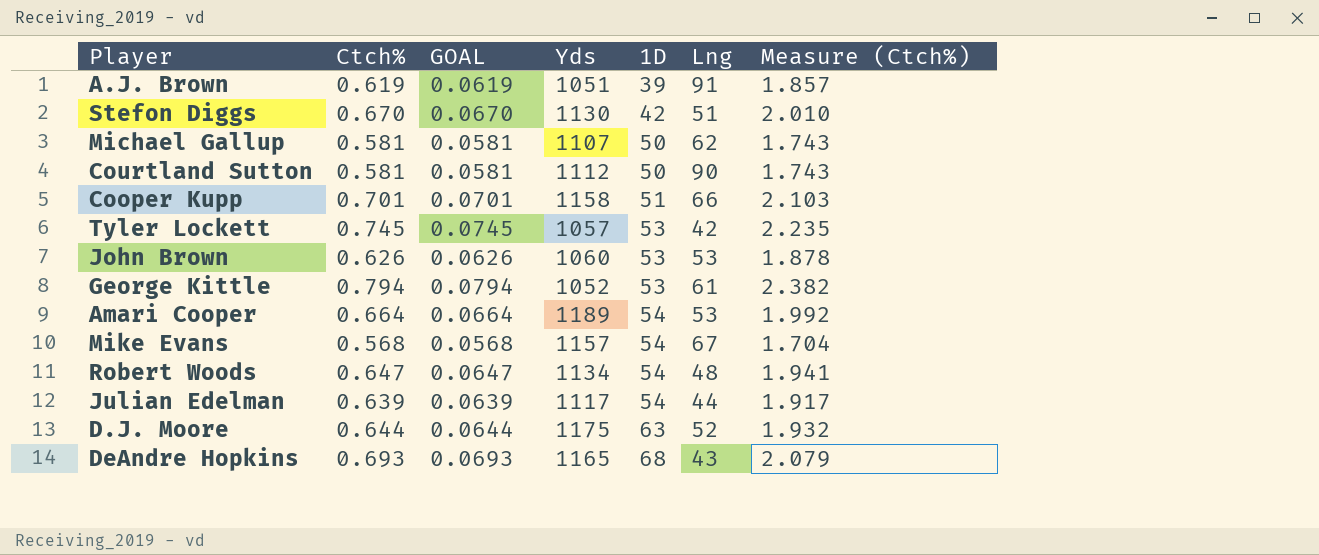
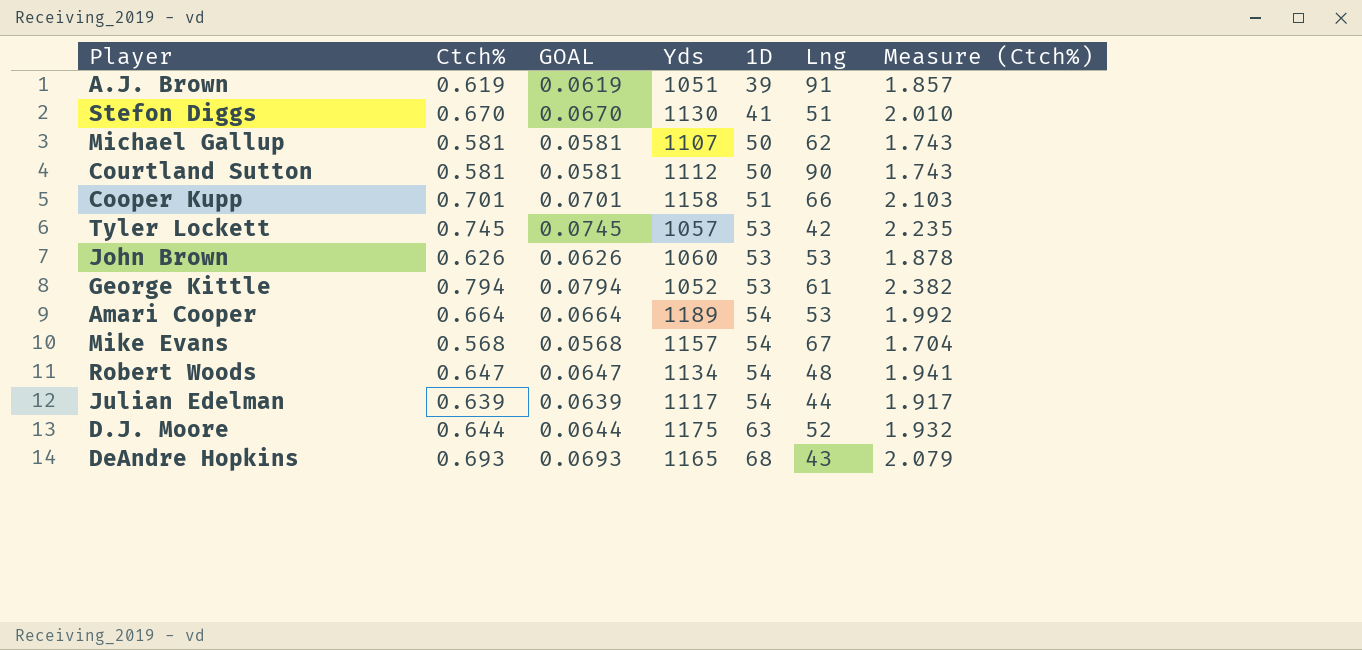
Stefon Diggs | 1D: 42 -> 41

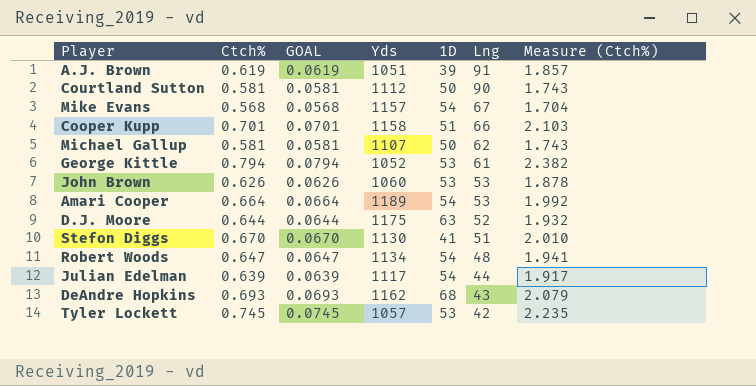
row order: 1D ascending -> Lng descending
DeAndre Hopkins | Yds: 1165 -> 1162

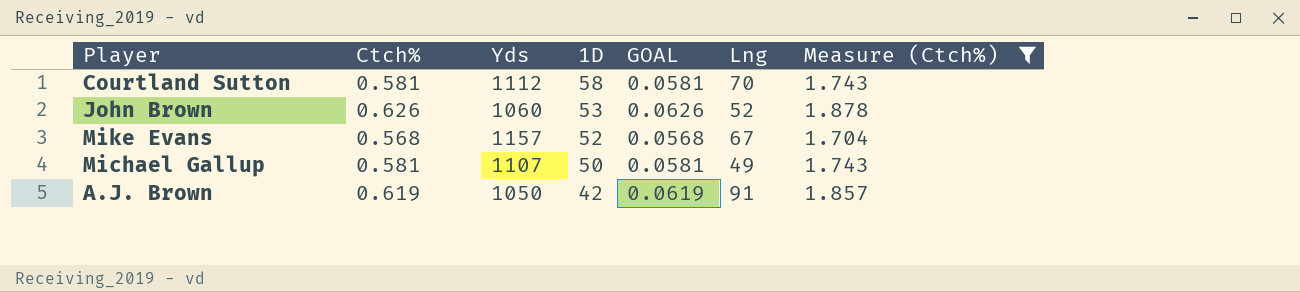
filter: none -> Measure (Ctch%) <= 1.878
row order: Lng descending -> 1D descending
column GOAL | position: 3 -> 5
Courtland Sutton | 1D: 50 -> 58
Courtland Sutton | Lng: 90 -> 70
John Brown | Lng: 53 -> 52
Mike Evans | 1D: 54 -> 52
Michael Gallup | Lng: 62 -> 49
A.J. Brown | Yds: 1051 -> 1050
A.J. Brown | 1D: 39 -> 42

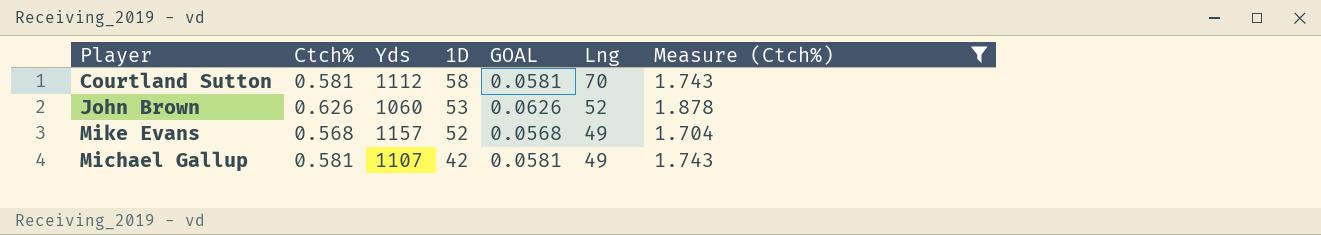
row A.J. Brown: 0.619 | 1050 | 42 | 0.0619 | 91 | 1.857 -> none
Mike Evans | Lng: 67 -> 49
Michael Gallup | 1D: 50 -> 42

